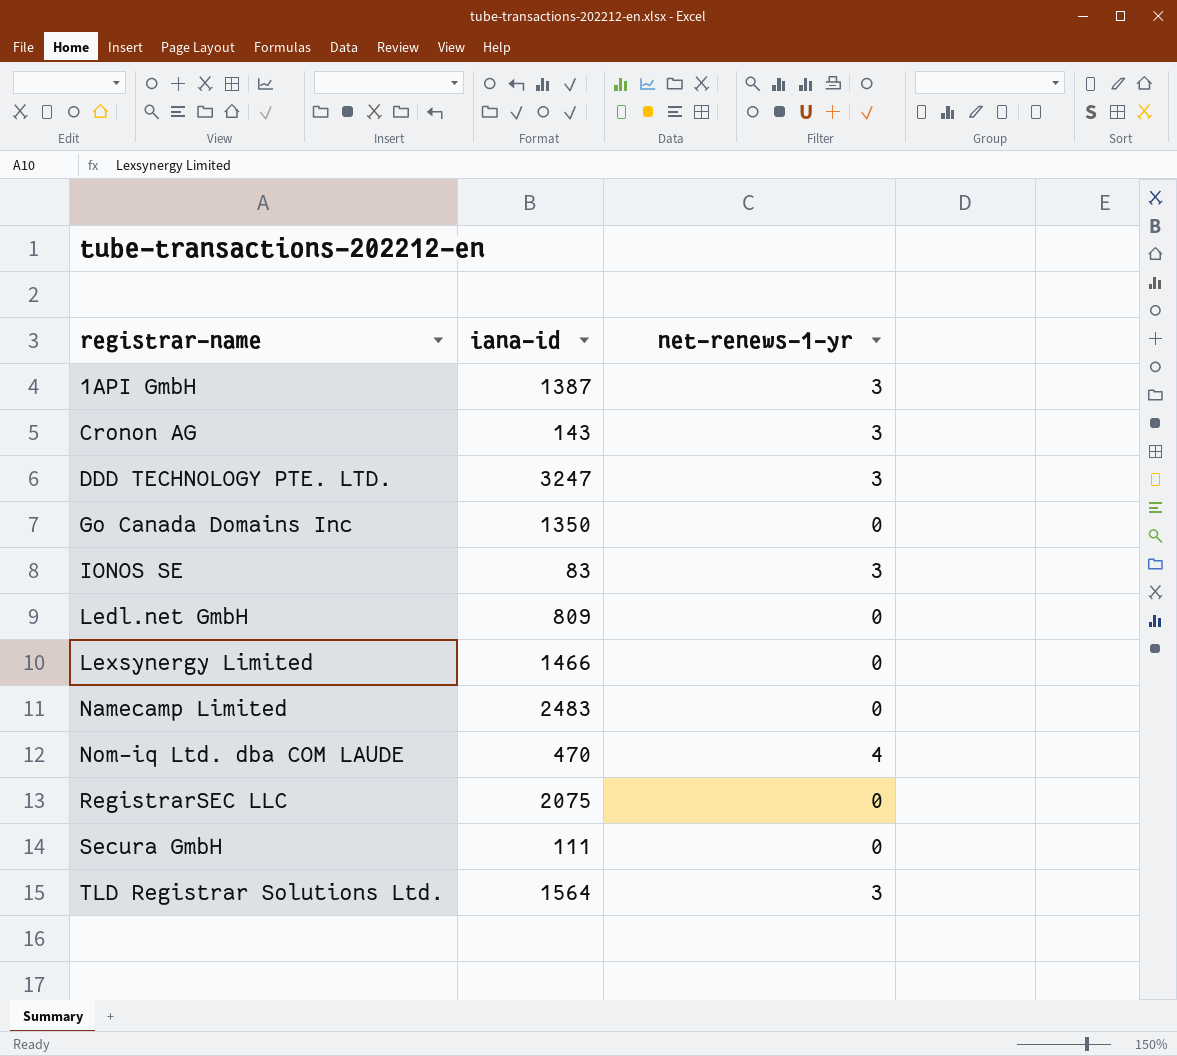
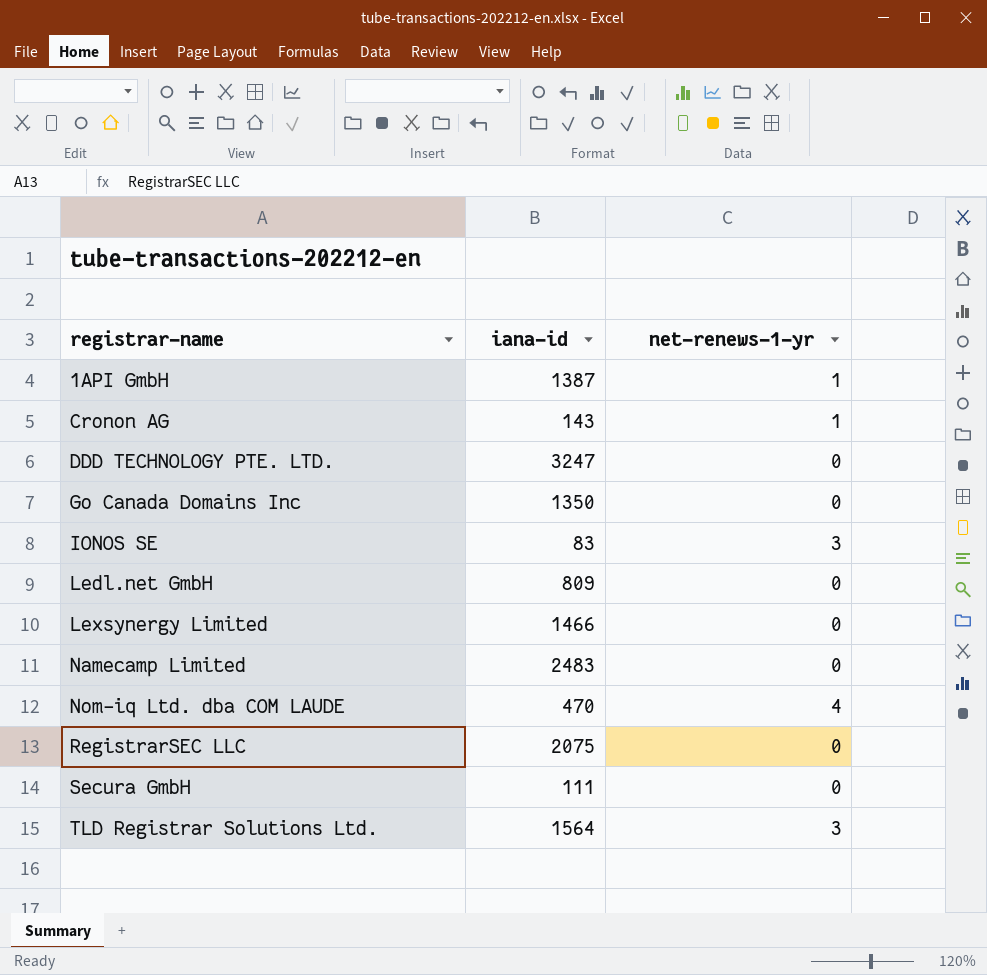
1API GmbH | net-renews-1-yr: 3 -> 1
Cronon AG | net-renews-1-yr: 3 -> 1
DDD TECHNOLOGY PTE. LTD. | net-renews-1-yr: 3 -> 0

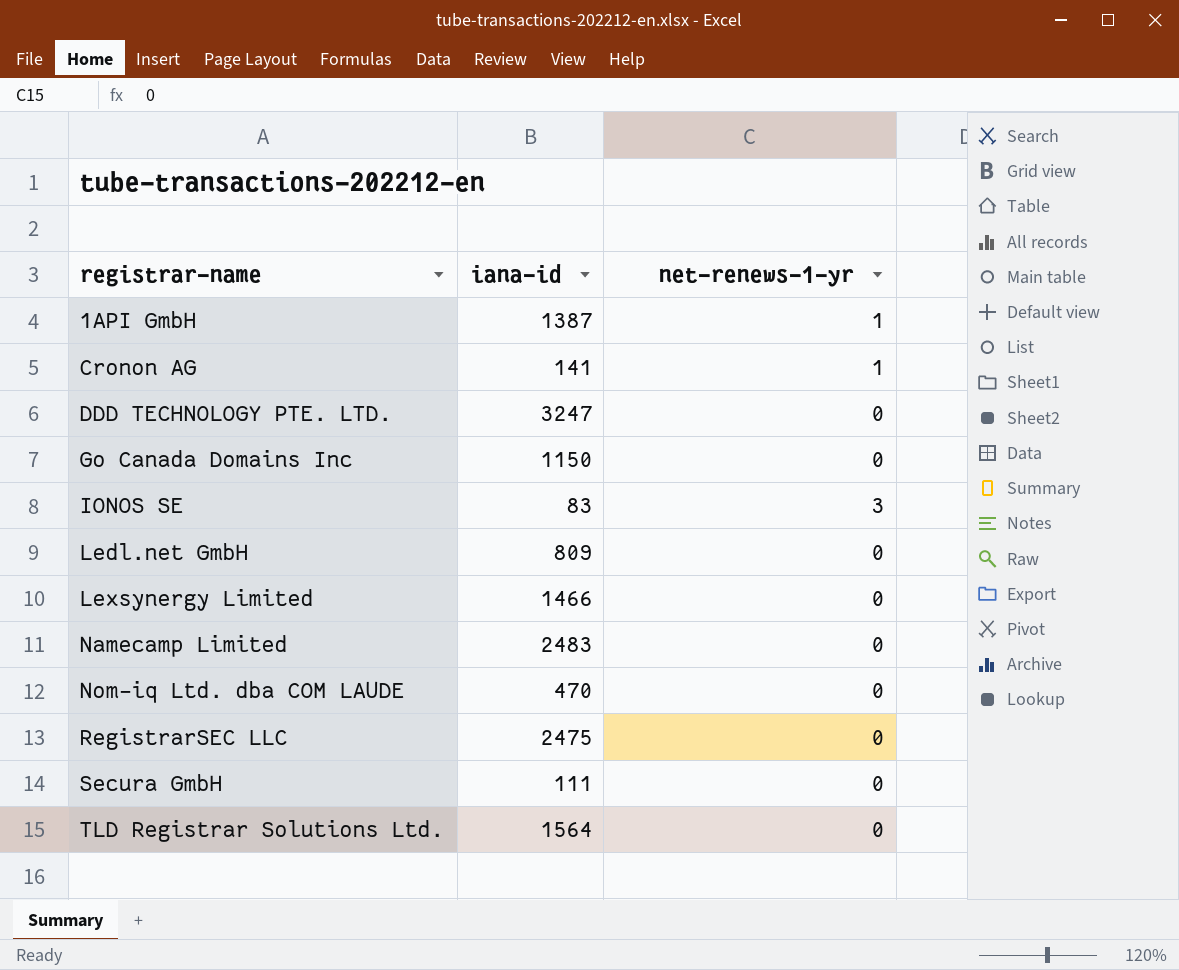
Cronon AG | iana-id: 143 -> 141
Go Canada Domains Inc | iana-id: 1350 -> 1150
Nom-iq Ltd. dba COM LAUDE | net-renews-1-yr: 4 -> 0
RegistrarSEC LLC | iana-id: 2075 -> 2475
TLD Registrar Solutions Ltd. | net-renews-1-yr: 3 -> 0

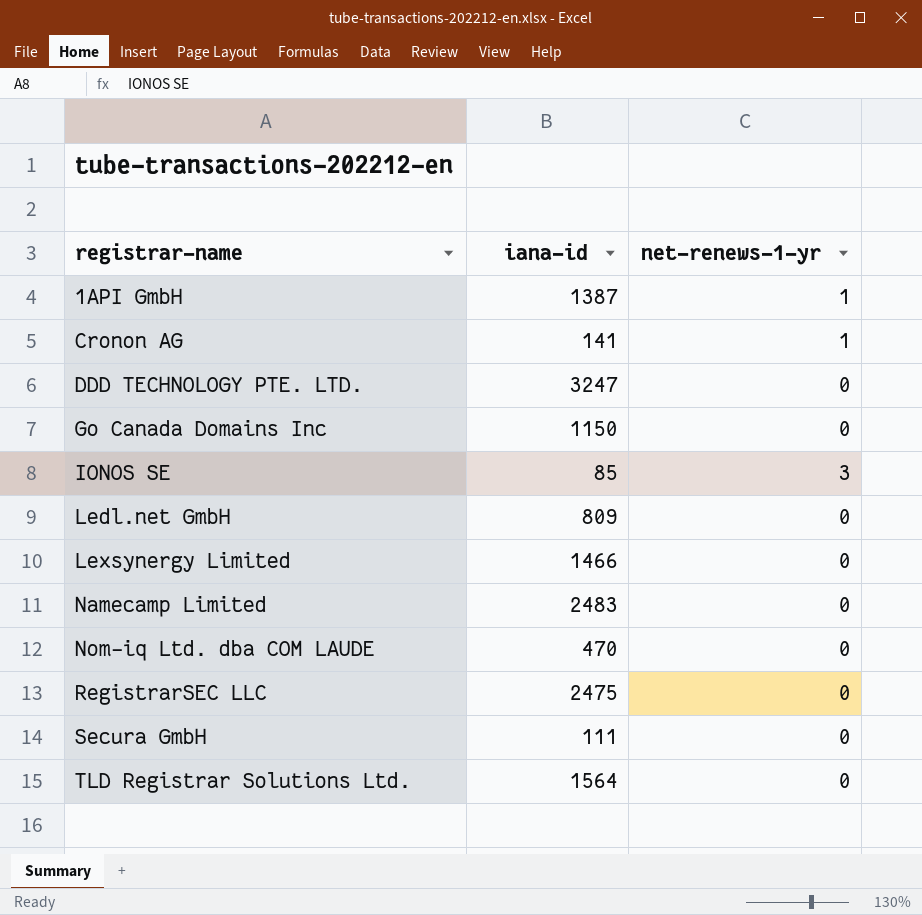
IONOS SE | iana-id: 83 -> 85

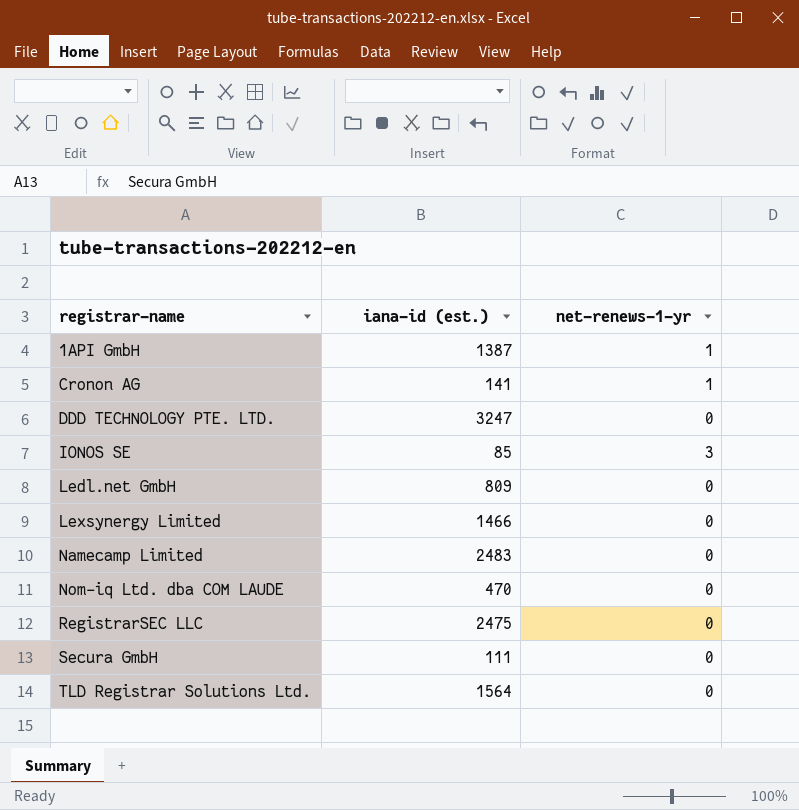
column name: iana-id -> iana-id (est.)
row Go Canada Domains Inc: 1150 | 0 -> none

